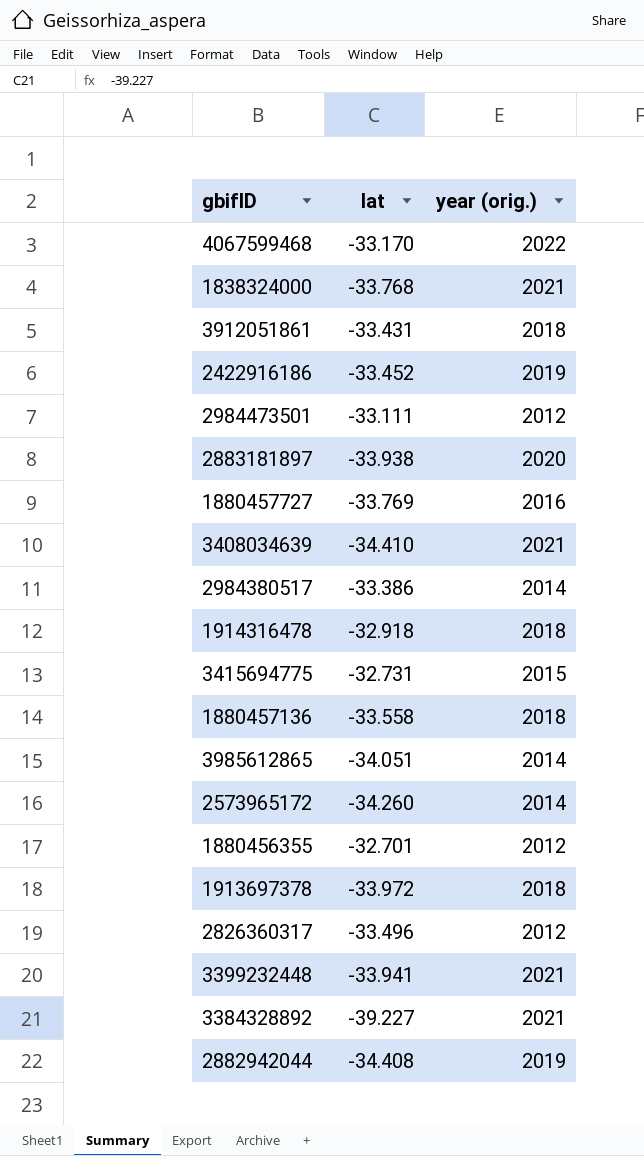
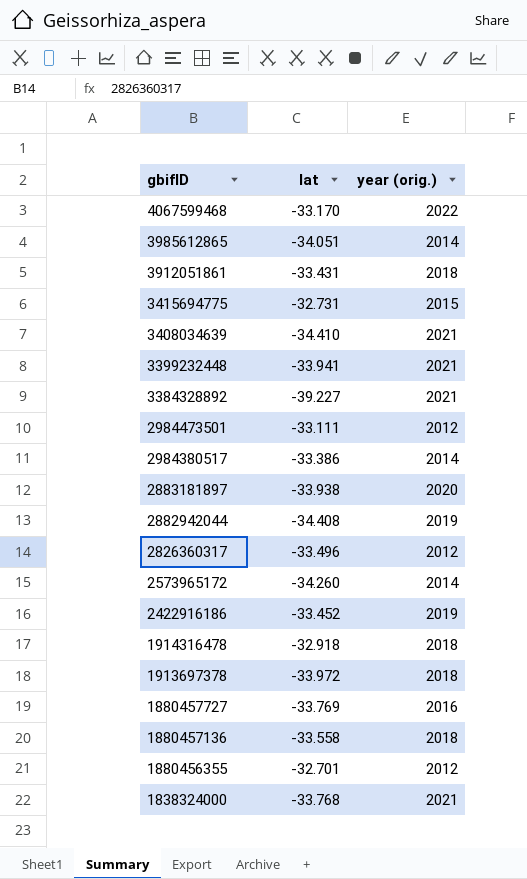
row order: none -> gbifID descending

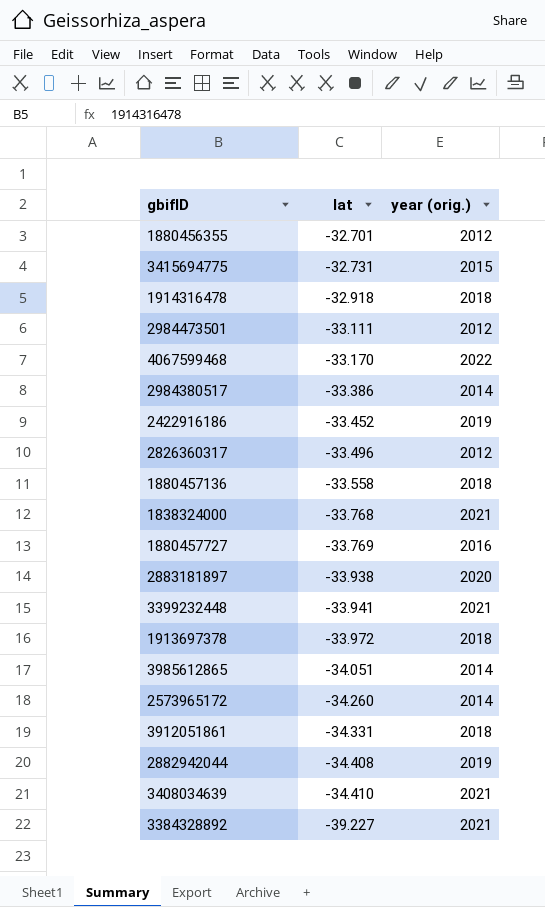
row order: gbifID descending -> lat descending
3912051861 | lat: -33.431 -> -34.331

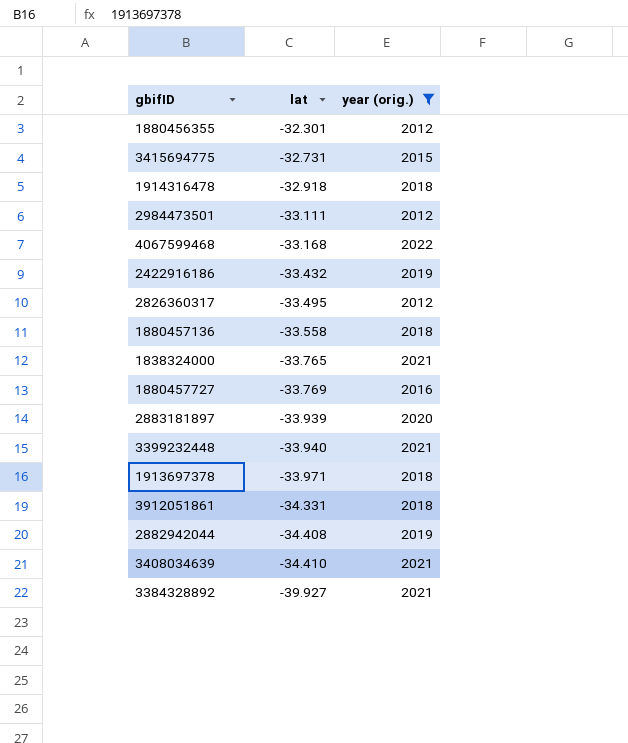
filter: none -> year (orig.) != 2014
1880456355 | lat: -32.701 -> -32.301
4067599468 | lat: -33.170 -> -33.168
2422916186 | lat: -33.452 -> -33.432
2826360317 | lat: -33.496 -> -33.495
1838324000 | lat: -33.768 -> -33.765
2883181897 | lat: -33.938 -> -33.939
3399232448 | lat: -33.941 -> -33.940
1913697378 | lat: -33.972 -> -33.971
3384328892 | lat: -39.227 -> -39.927

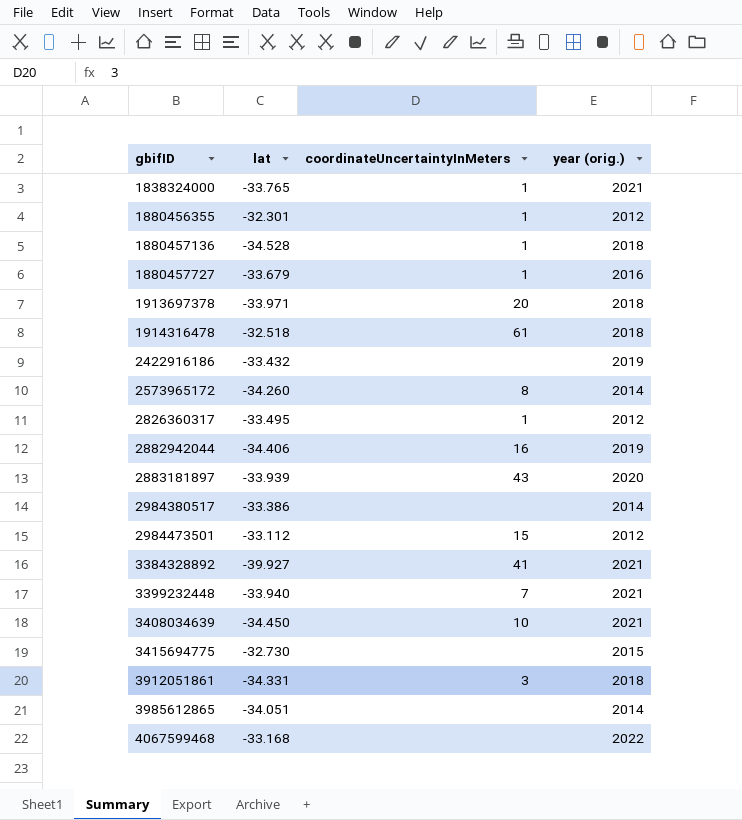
filter: year (orig.) != 2014 -> none
row order: lat descending -> gbifID ascending
column coordinateUncertaintyInMeters | position: none -> 3
1880457136 | lat: -33.558 -> -34.528
1880457727 | lat: -33.769 -> -33.679
1914316478 | lat: -32.918 -> -32.518
2882942044 | lat: -34.408 -> -34.406
2984473501 | lat: -33.111 -> -33.112
3408034639 | lat: -34.410 -> -34.450
3415694775 | lat: -32.731 -> -32.730

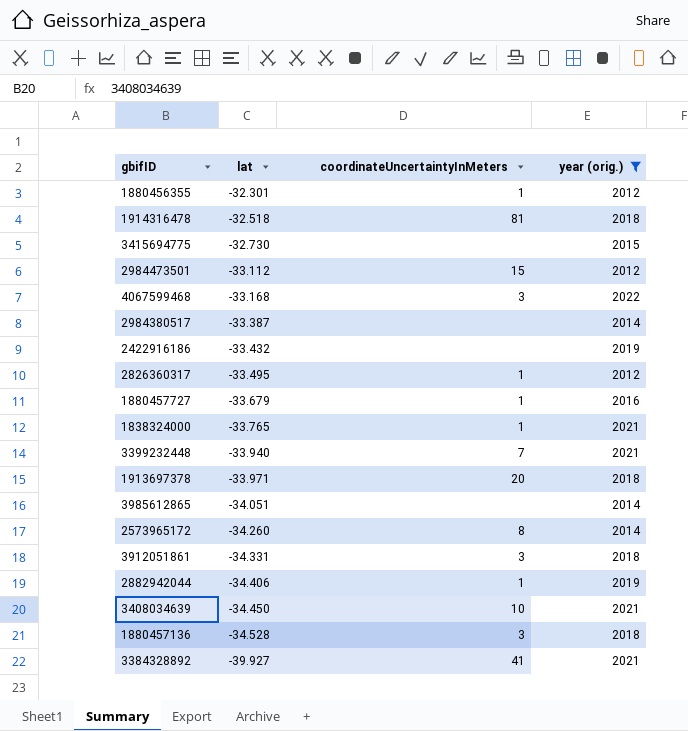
filter: none -> year (orig.) != 2020
row order: gbifID ascending -> lat descending
1914316478 | coordinateUncertaintyInMeters: 61 -> 81
4067599468 | coordinateUncertaintyInMeters: none -> 3
2984380517 | lat: -33.386 -> -33.387
2882942044 | coordinateUncertaintyInMeters: 16 -> 1
1880457136 | coordinateUncertaintyInMeters: 1 -> 3

